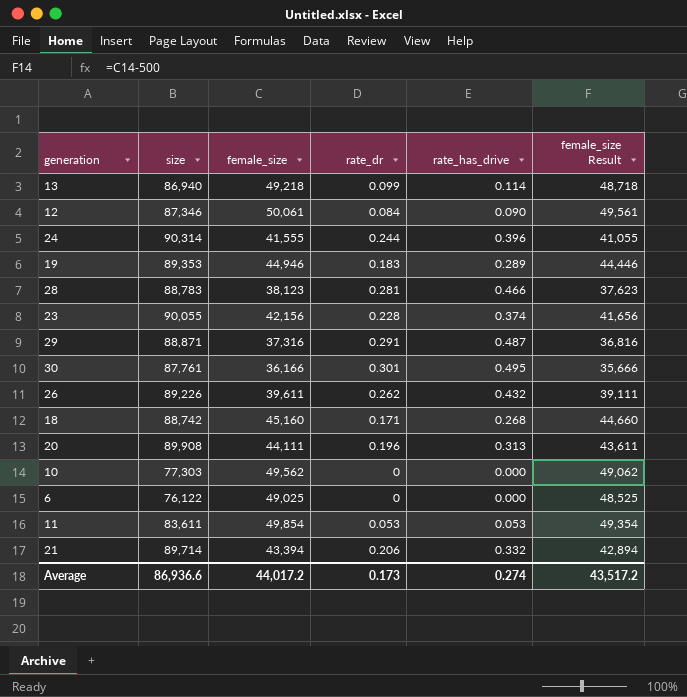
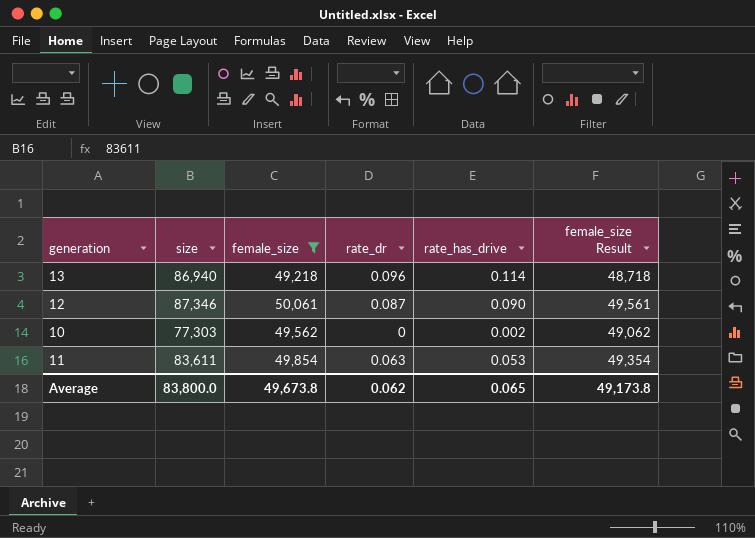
filter: none -> female_size >= 49,218
13 | rate_dr: 0.099 -> 0.096
12 | rate_dr: 0.084 -> 0.087
10 | rate_has_drive: 0.000 -> 0.002
11 | rate_dr: 0.053 -> 0.063
Average | size: 86,936.6 -> 83,800.0
Average | female_size: 44,017.2 -> 49,673.8
Average | rate_dr: 0.173 -> 0.062
Average | rate_has_drive: 0.274 -> 0.065
Average | female_size Result: 43,517.2 -> 49,173.8

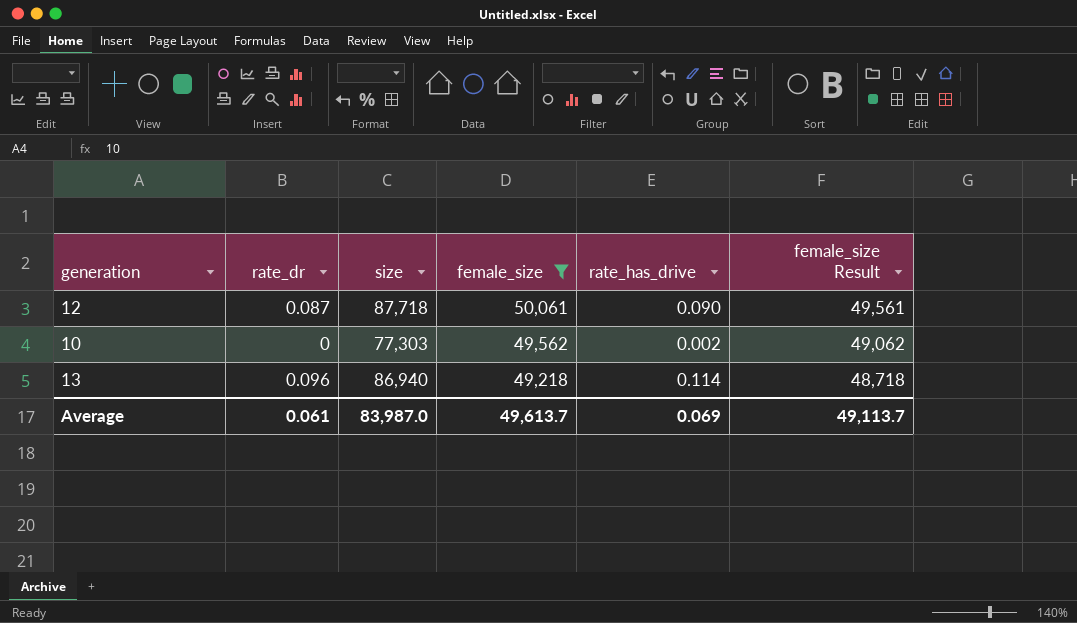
row order: none -> female_size descending
column rate_dr | position: 4 -> 2
row 11: 83,611 | 49,854 | 0.063 | 0.053 | 49,354 -> none
12 | size: 87,346 -> 87,718
Average | rate_dr: 0.062 -> 0.061
Average | size: 83,800.0 -> 83,987.0
Average | female_size: 49,673.8 -> 49,613.7
Average | rate_has_drive: 0.065 -> 0.069
Average | female_size Result: 49,173.8 -> 49,113.7

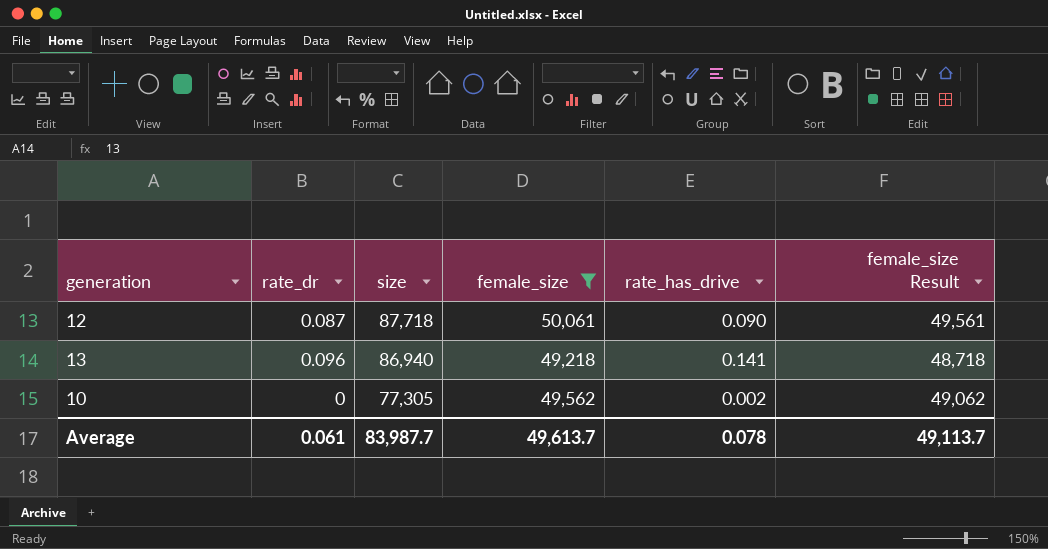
row order: female_size descending -> size descending
13 | rate_has_drive: 0.114 -> 0.141
10 | size: 77,303 -> 77,305
Average | size: 83,987.0 -> 83,987.7
Average | rate_has_drive: 0.069 -> 0.078

